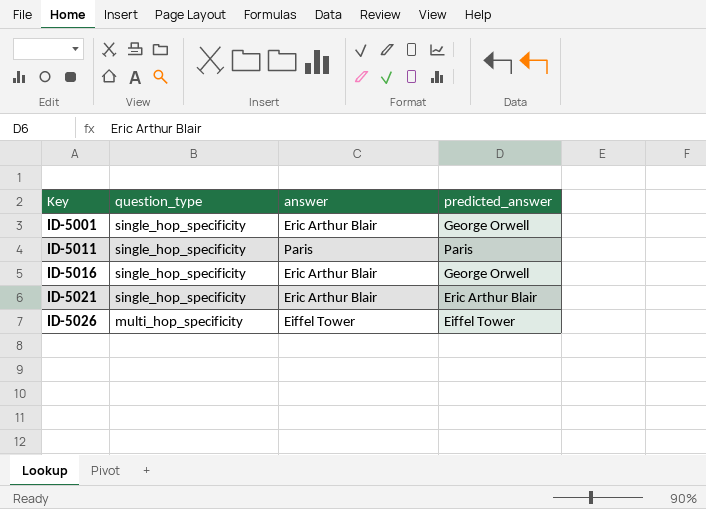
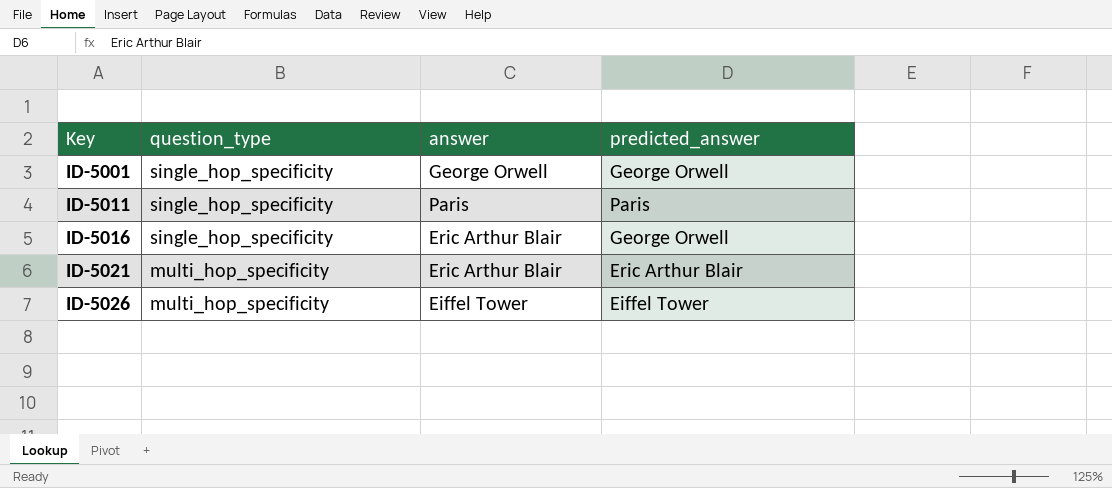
ID-5001 | answer: Eric Arthur Blair -> George Orwell
ID-5021 | question_type: single_hop_specificity -> multi_hop_specificity

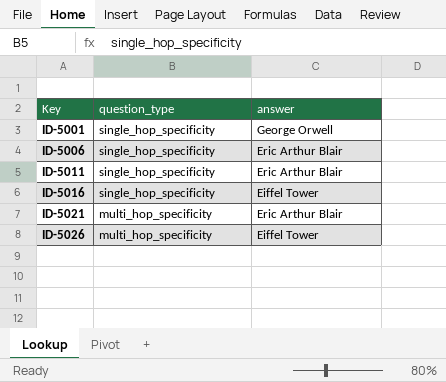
column predicted_answer | position: 4 -> none
row ID-5006: none -> single_hop_specificity | Eric Arthur Blair
ID-5011 | answer: Paris -> Eric Arthur Blair
ID-5016 | answer: Eric Arthur Blair -> Eiffel Tower

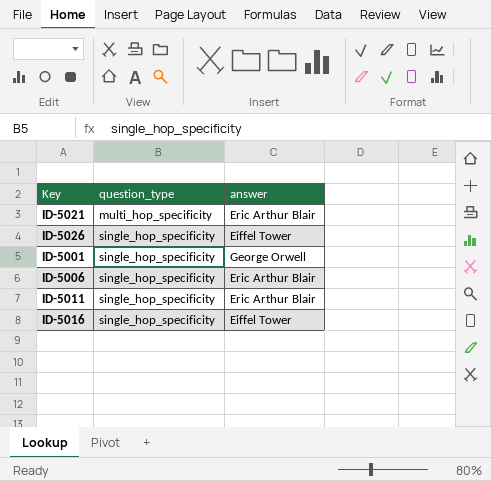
row order: Key ascending -> question_type ascending
ID-5026 | question_type: multi_hop_specificity -> single_hop_specificity

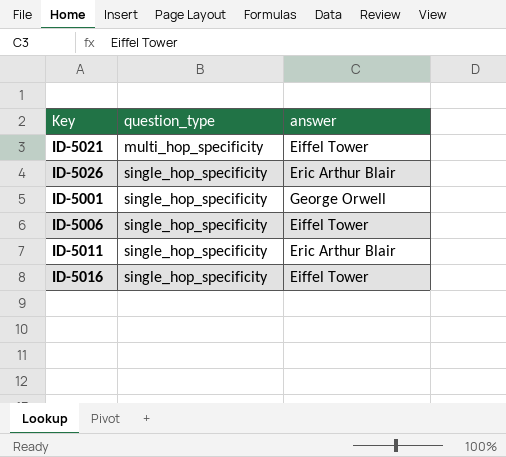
ID-5021 | answer: Eric Arthur Blair -> Eiffel Tower
ID-5026 | answer: Eiffel Tower -> Eric Arthur Blair
ID-5006 | answer: Eric Arthur Blair -> Eiffel Tower

